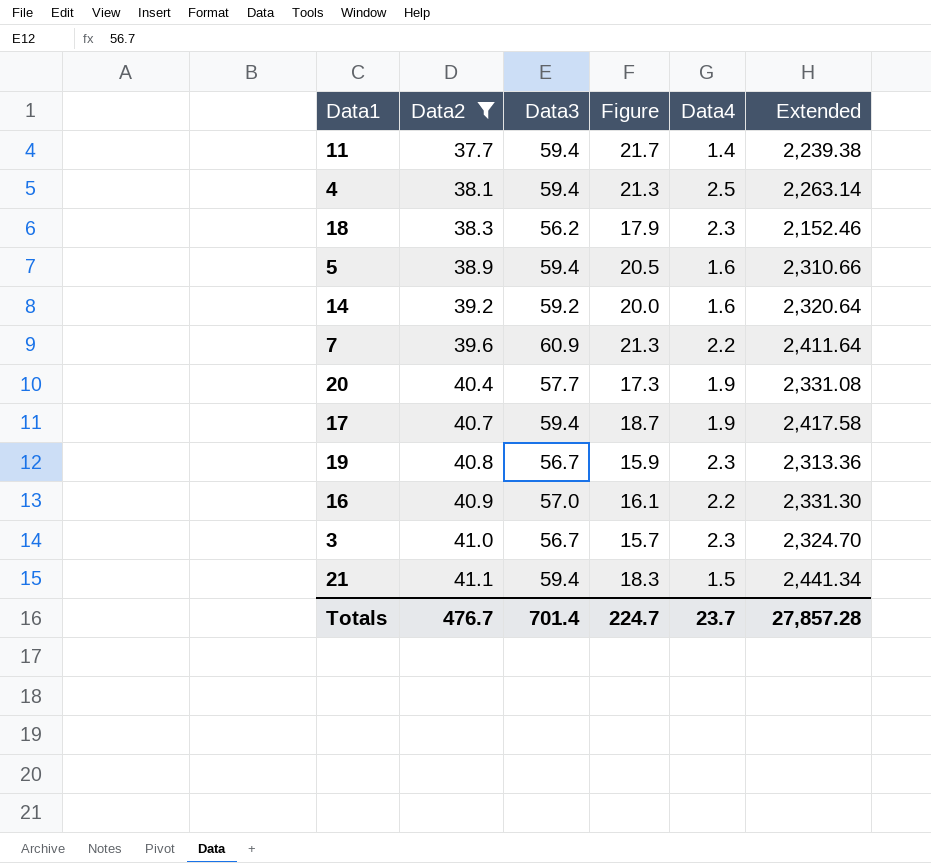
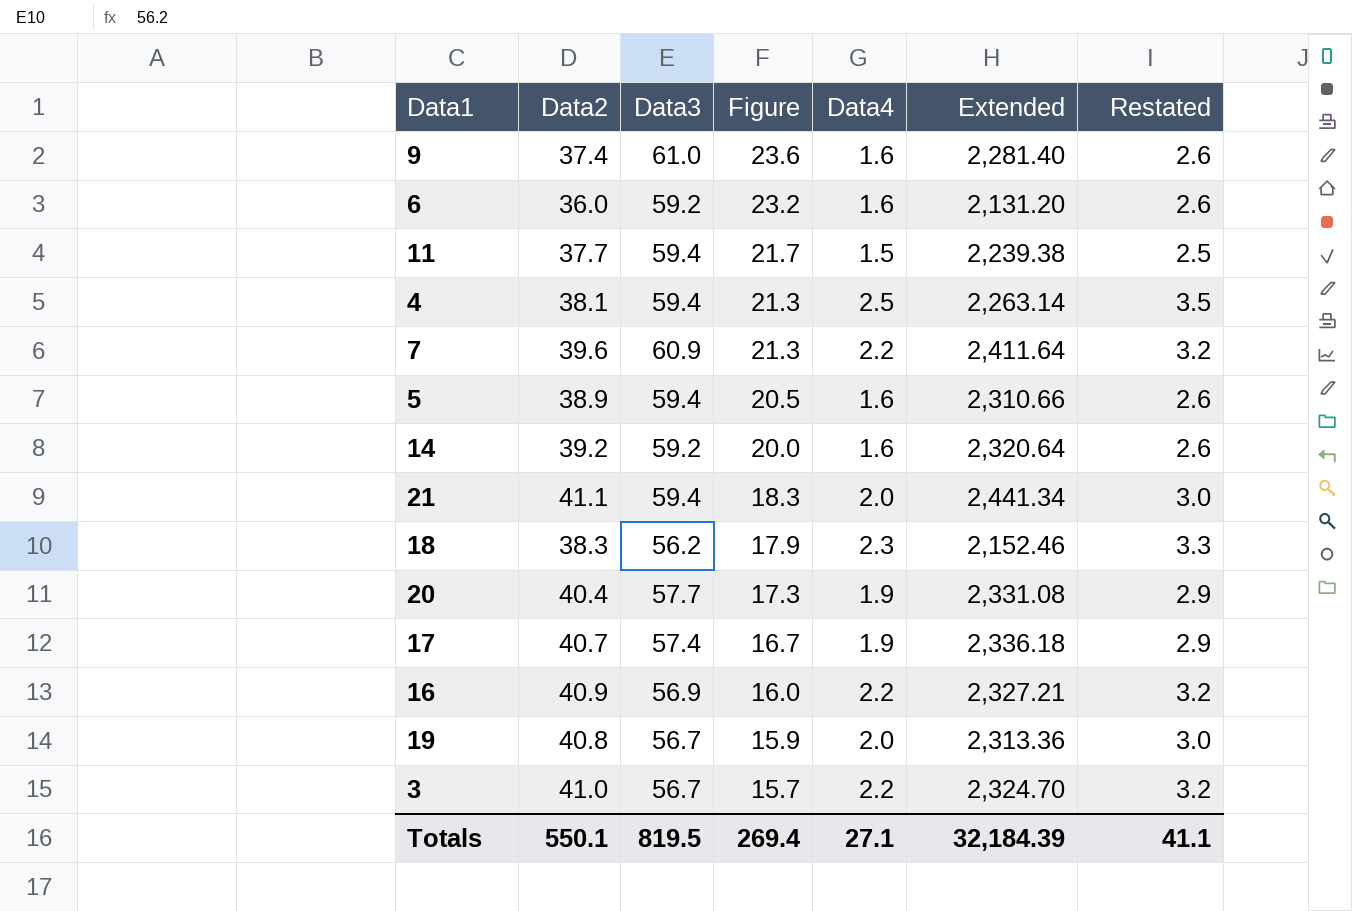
filter: Data2 >= 37.7 -> none
row order: Data2 ascending -> Figure descending
column Restated | formula: none -> [Data4] + 1
11 | Data4: 1.4 -> 1.5
21 | Data4: 1.5 -> 2.0
17 | Data3: 59.4 -> 57.4
17 | Figure: 18.7 -> 16.7
17 | Extended: 2,417.58 -> 2,336.18
16 | Data3: 57.0 -> 56.9
16 | Figure: 16.1 -> 16.0
16 | Extended: 2,331.30 -> 2,327.21
19 | Data4: 2.3 -> 2.0
3 | Data4: 2.3 -> 2.2
Totals | Data2: 476.7 -> 550.1
Totals | Data3: 701.4 -> 819.5
Totals | Figure: 224.7 -> 269.4
Totals | Data4: 23.7 -> 27.1
Totals | Extended: 27,857.28 -> 32,184.39

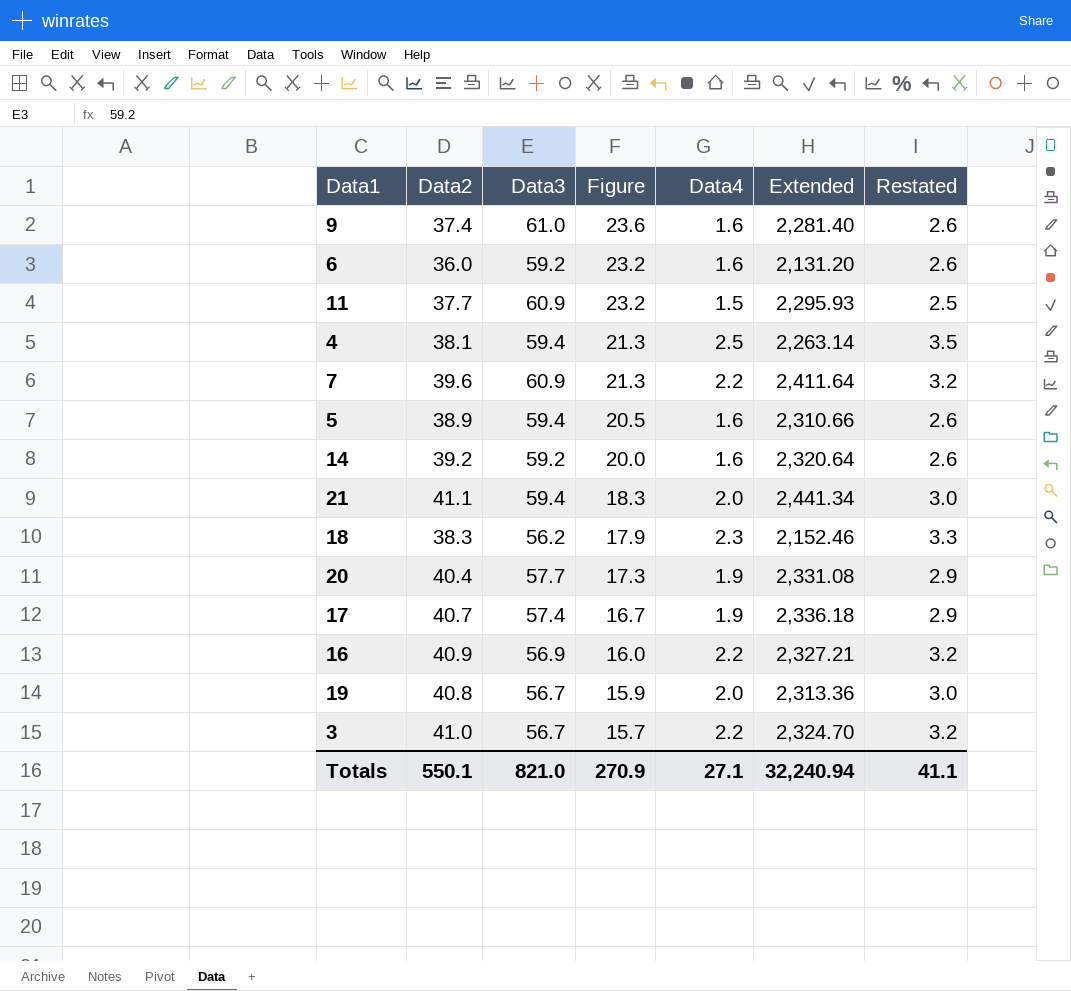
11 | Data3: 59.4 -> 60.9
11 | Figure: 21.7 -> 23.2
11 | Extended: 2,239.38 -> 2,295.93
Totals | Data3: 819.5 -> 821.0
Totals | Figure: 269.4 -> 270.9
Totals | Extended: 32,184.39 -> 32,240.94

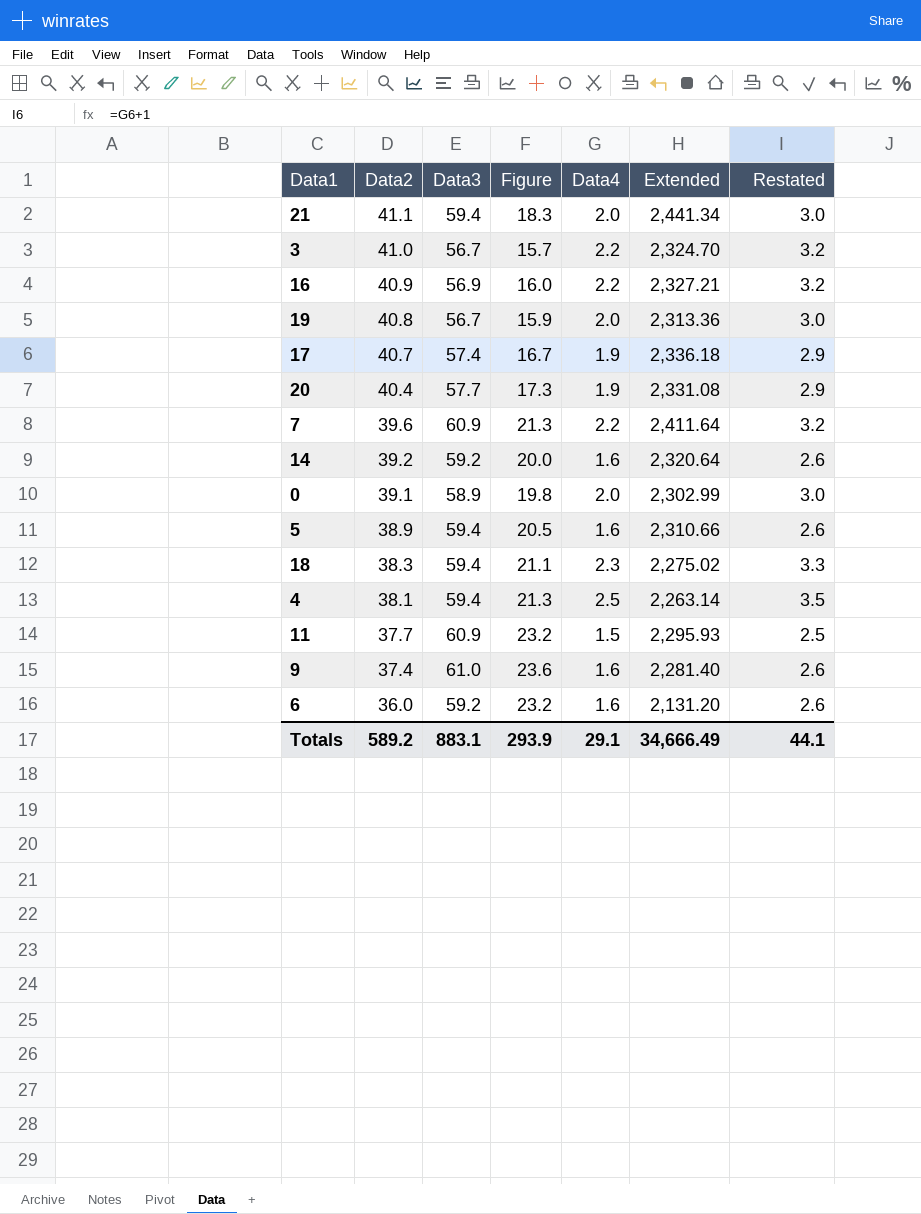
row order: Figure descending -> Data2 descending
row 0: none -> 39.1 | 58.9 | 19.8 | 2.0 | 2,302.99 | 3.0
18 | Data3: 56.2 -> 59.4
18 | Figure: 17.9 -> 21.1
18 | Extended: 2,152.46 -> 2,275.02
Totals | Data2: 550.1 -> 589.2
Totals | Data3: 821.0 -> 883.1
Totals | Figure: 270.9 -> 293.9
Totals | Data4: 27.1 -> 29.1
Totals | Extended: 32,240.94 -> 34,666.49
Totals | Restated: 41.1 -> 44.1

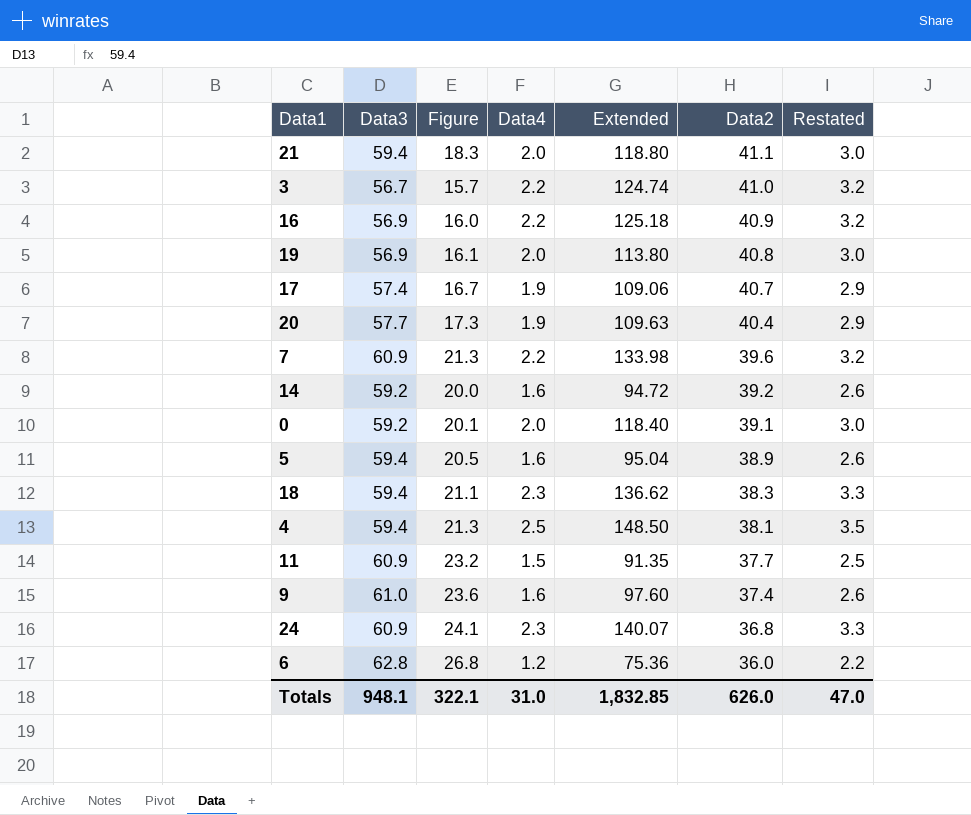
column Extended | formula: [Data2] * [Data3] -> [Data3] * [Data4]
column Data2 | position: 2 -> 6
19 | Data3: 56.7 -> 56.9
19 | Figure: 15.9 -> 16.1
0 | Data3: 58.9 -> 59.2
0 | Figure: 19.8 -> 20.1
row 24: none -> 60.9 | 24.1 | 2.3 | 140.07 | 36.8 | 3.3
6 | Data3: 59.2 -> 62.8
6 | Figure: 23.2 -> 26.8
6 | Data4: 1.6 -> 1.2
6 | Restated: 2.6 -> 2.2
Totals | Data3: 883.1 -> 948.1
Totals | Figure: 293.9 -> 322.1
Totals | Data4: 29.1 -> 31.0
Totals | Extended: 34,666.49 -> 1,832.85
Totals | Data2: 589.2 -> 626.0
Totals | Restated: 44.1 -> 47.0

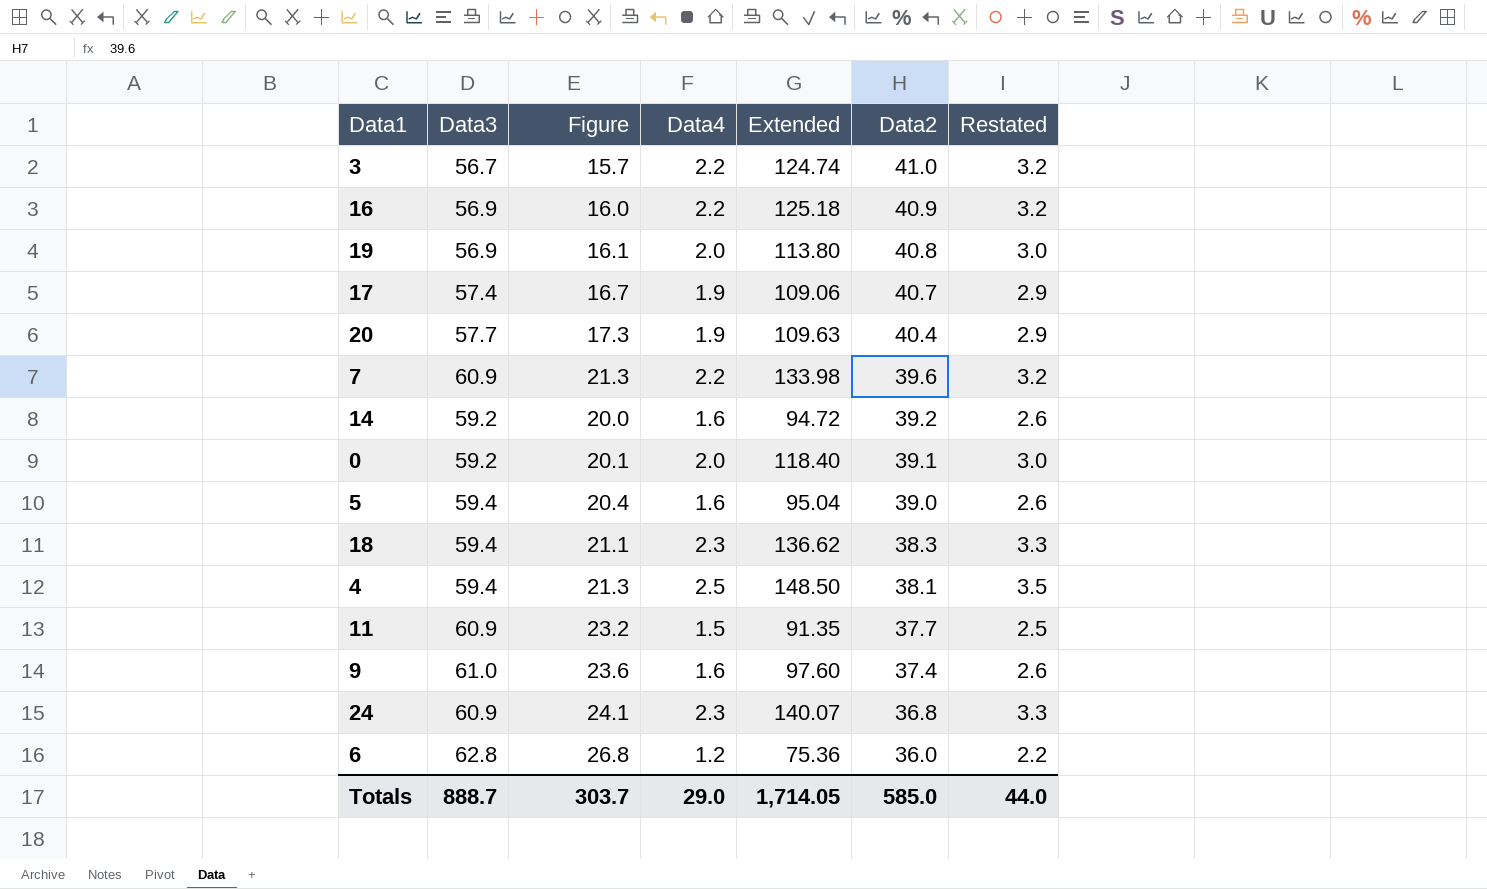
row 21: 59.4 | 18.3 | 2.0 | 118.80 | 41.1 | 3.0 -> none
5 | Figure: 20.5 -> 20.4
5 | Data2: 38.9 -> 39.0
Totals | Data3: 948.1 -> 888.7
Totals | Figure: 322.1 -> 303.7
Totals | Data4: 31.0 -> 29.0
Totals | Extended: 1,832.85 -> 1,714.05
Totals | Data2: 626.0 -> 585.0
Totals | Restated: 47.0 -> 44.0

